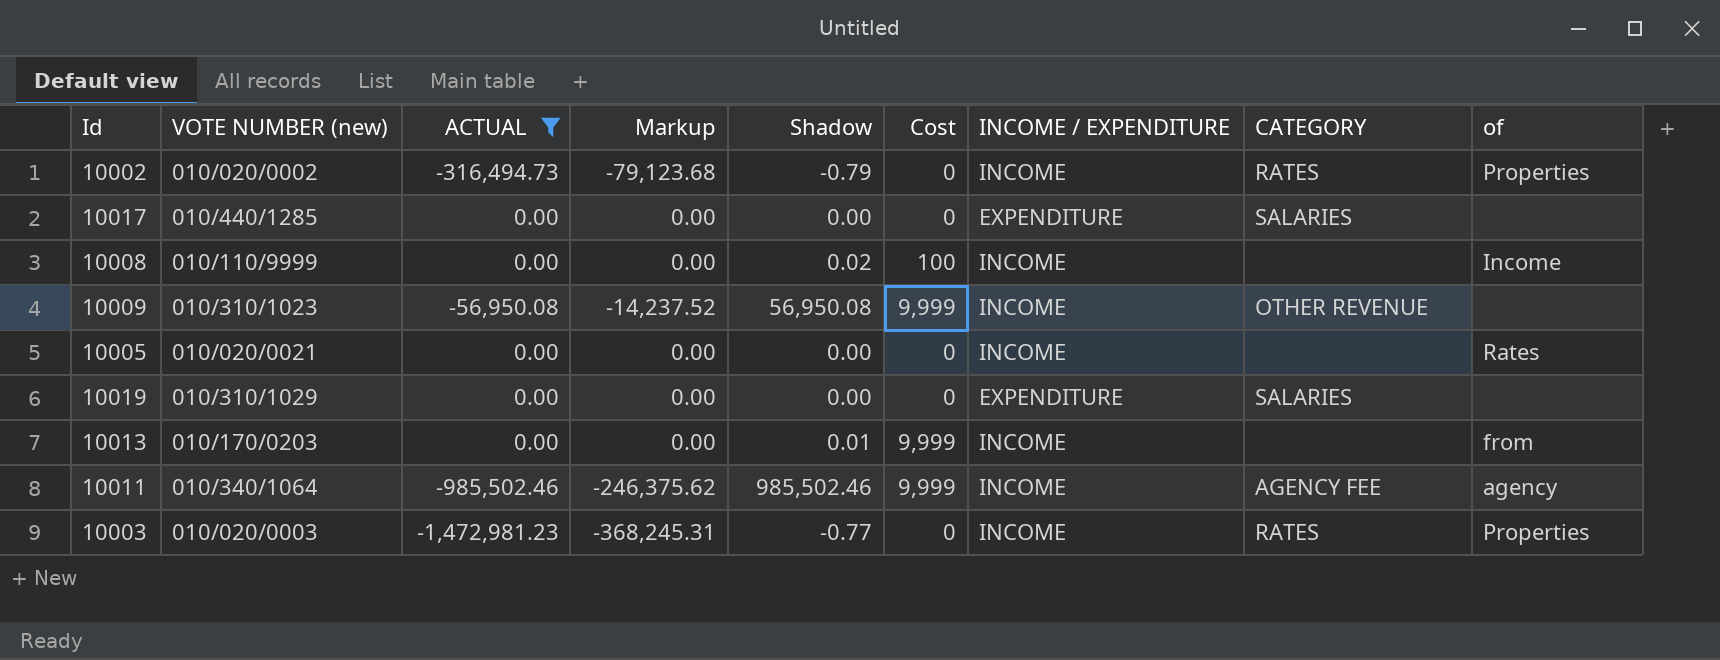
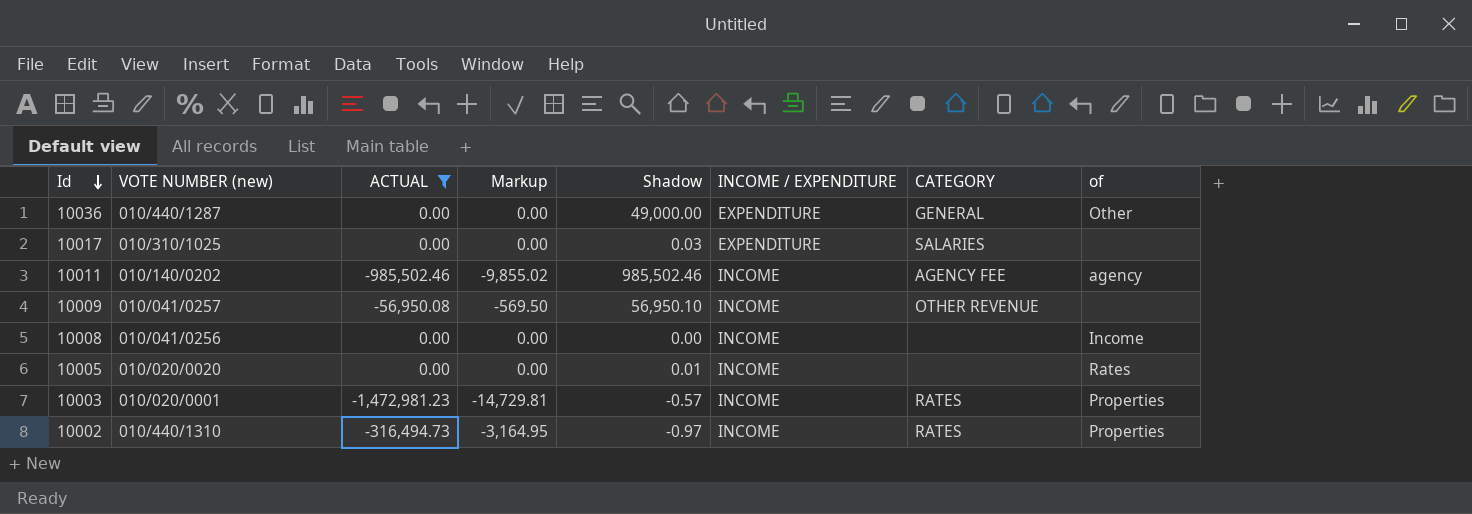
row order: none -> Id descending
column Cost | position: 6 -> none
column Markup | formula: [ACTUAL] * 0.25 -> [ACTUAL] * 0.01
row 10019: 010/310/1029 | 0.00 | 0.00 | 0.00 | 0 | EXPENDITURE | SALARIES | none -> none
row 10013: 010/170/0203 | 0.00 | 0.00 | 0.01 | 9,999 | INCOME | none | from -> none
row 10036: none -> 010/440/1287 | 0.00 | 0.00 | 49,000.00 | EXPENDITURE | GENERAL | Other
10017 | VOTE NUMBER (new): 010/440/1285 -> 010/310/1025
10017 | Shadow: 0.00 -> 0.03
10011 | VOTE NUMBER (new): 010/340/1064 -> 010/140/0202
10009 | VOTE NUMBER (new): 010/310/1023 -> 010/041/0257
10009 | Shadow: 56,950.08 -> 56,950.10
10008 | VOTE NUMBER (new): 010/110/9999 -> 010/041/0256
10008 | Shadow: 0.02 -> 0.00
10005 | VOTE NUMBER (new): 010/020/0021 -> 010/020/0020
10005 | Shadow: 0.00 -> 0.01
10003 | VOTE NUMBER (new): 010/020/0003 -> 010/020/0001
10003 | Shadow: -0.77 -> -0.57
10002 | VOTE NUMBER (new): 010/020/0002 -> 010/440/1310
10002 | Shadow: -0.79 -> -0.97

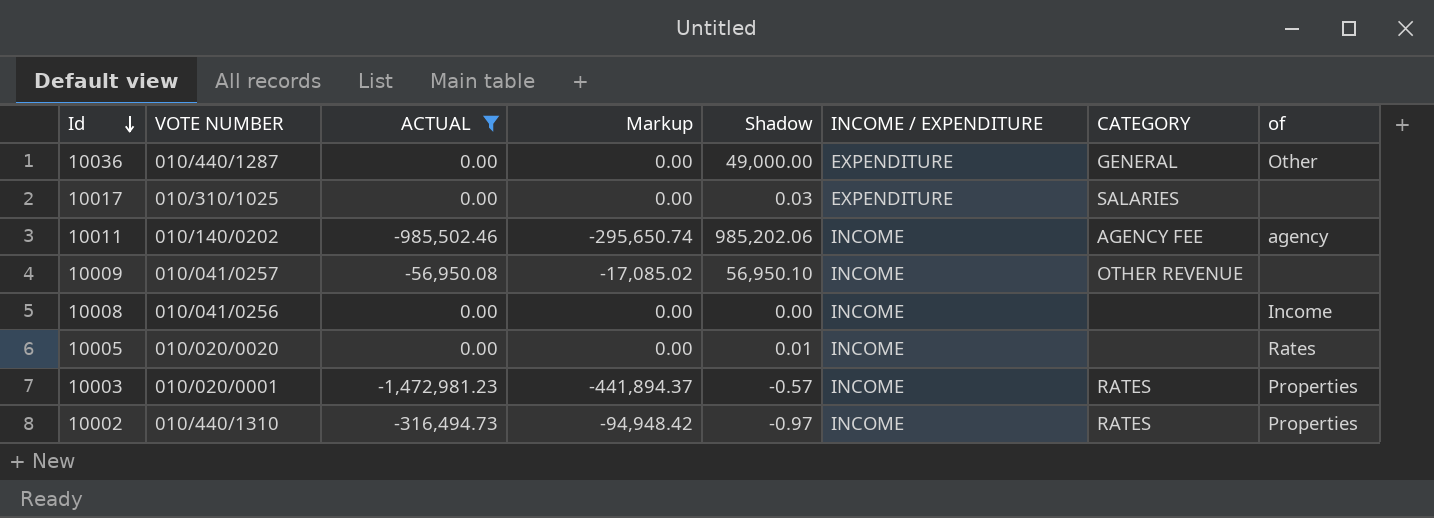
column name: VOTE NUMBER (new) -> VOTE NUMBER
column Markup | formula: [ACTUAL] * 0.01 -> [ACTUAL] * 0.3
10011 | Shadow: 985,502.46 -> 985,202.06

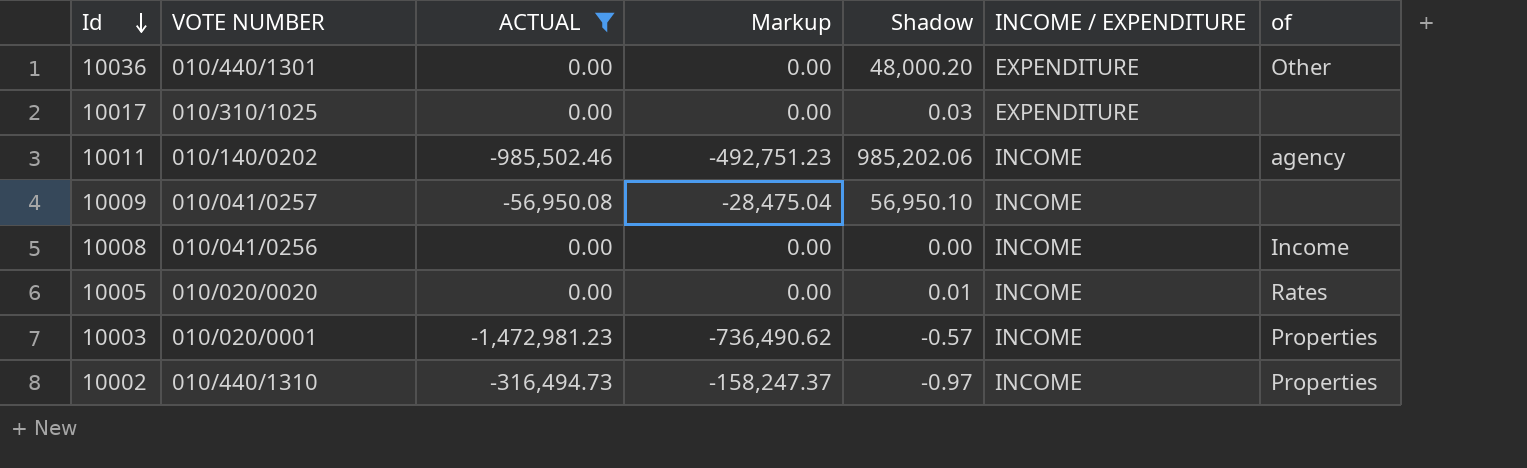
column CATEGORY | position: 7 -> none
column Markup | formula: [ACTUAL] * 0.3 -> [ACTUAL] * 0.5
10036 | VOTE NUMBER: 010/440/1287 -> 010/440/1301
10036 | Shadow: 49,000.00 -> 48,000.20

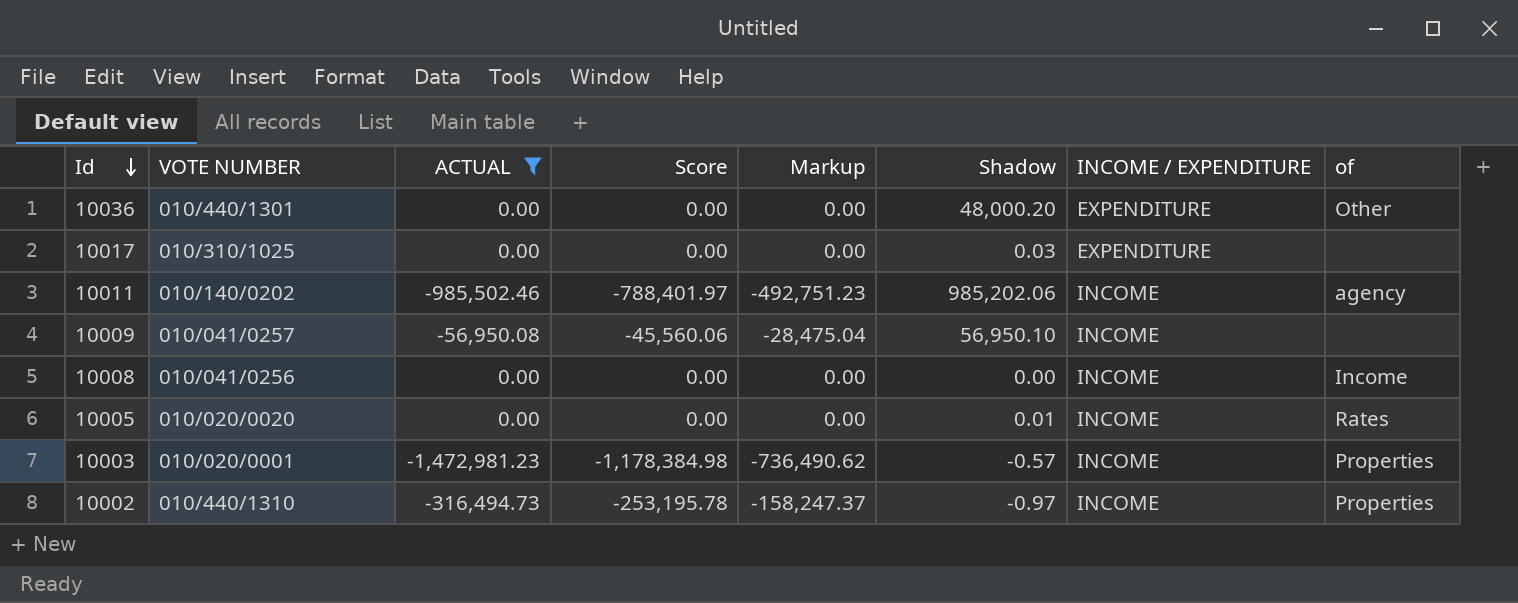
column Score | formula: none -> [ACTUAL] * 0.8

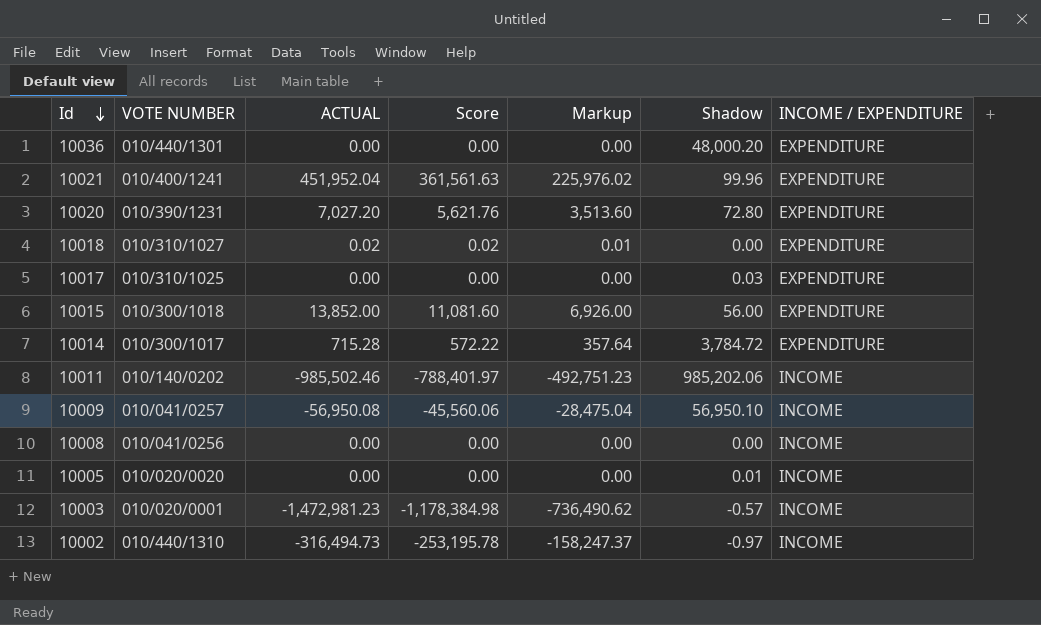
filter: ACTUAL <= 0.00 -> none
column of | position: 8 -> none

